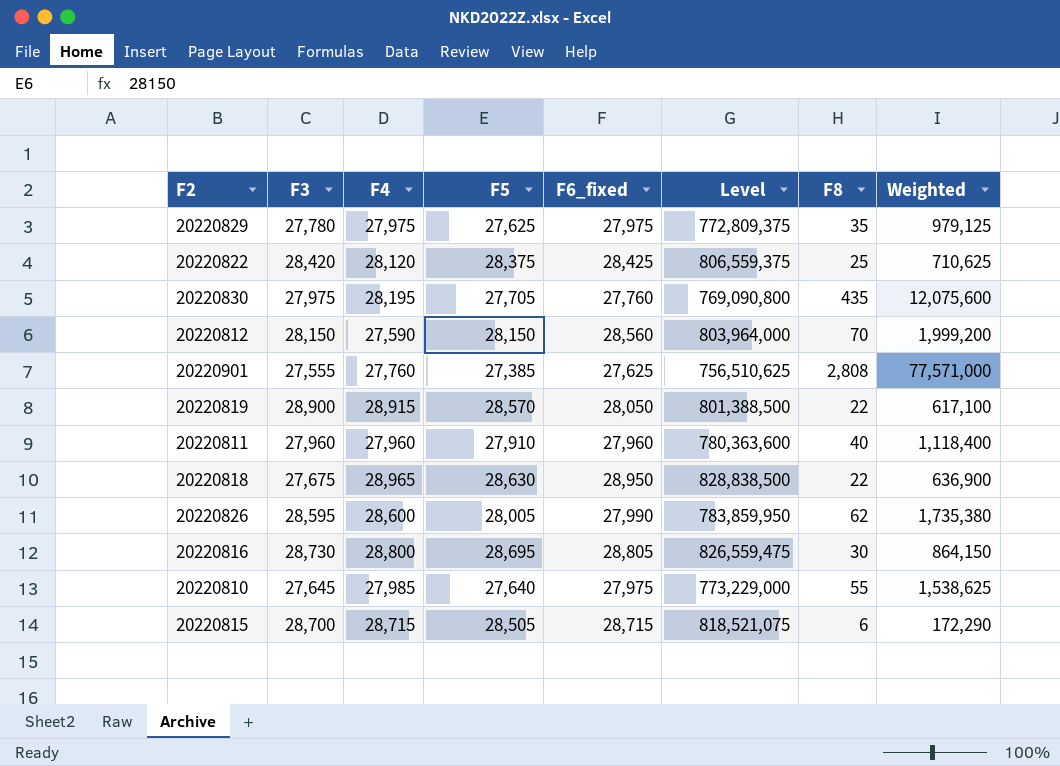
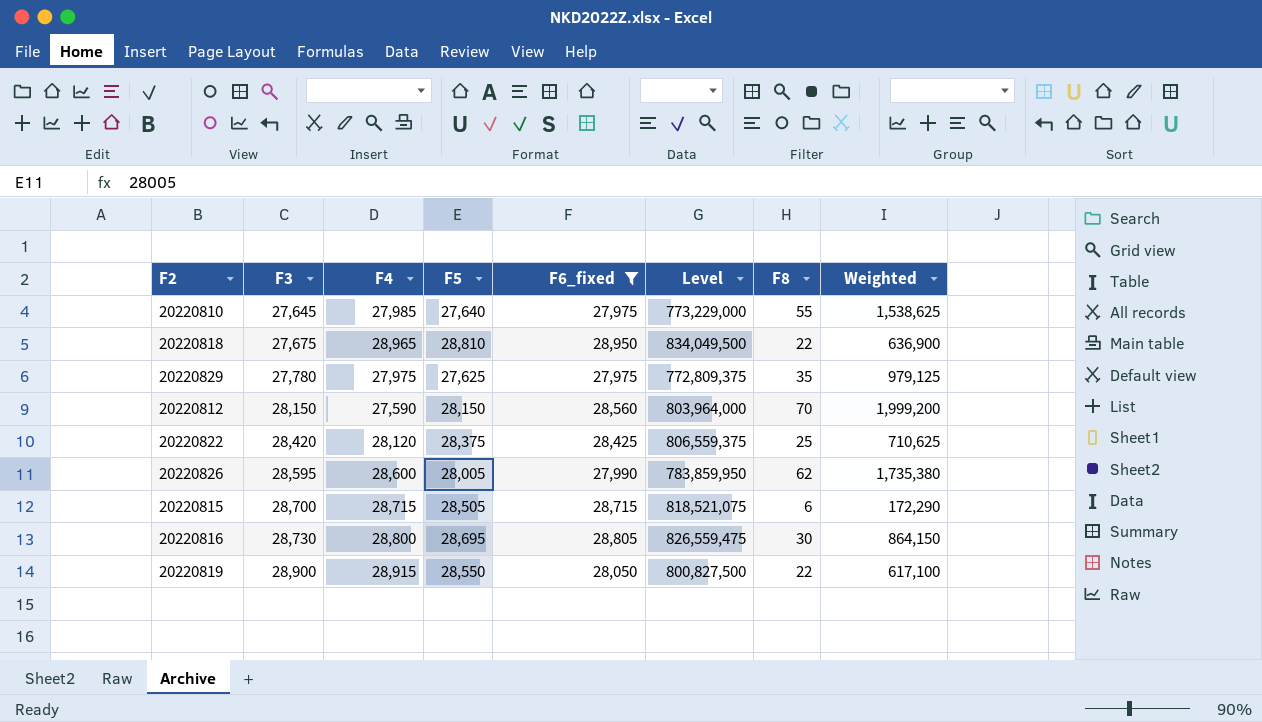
filter: none -> F6_fixed >= 27,975
row order: none -> F3 ascending
20220818 | F5: 28,630 -> 28,810
20220818 | Level: 828,838,500 -> 834,049,500
20220819 | F5: 28,570 -> 28,550
20220819 | Level: 801,388,500 -> 800,827,500

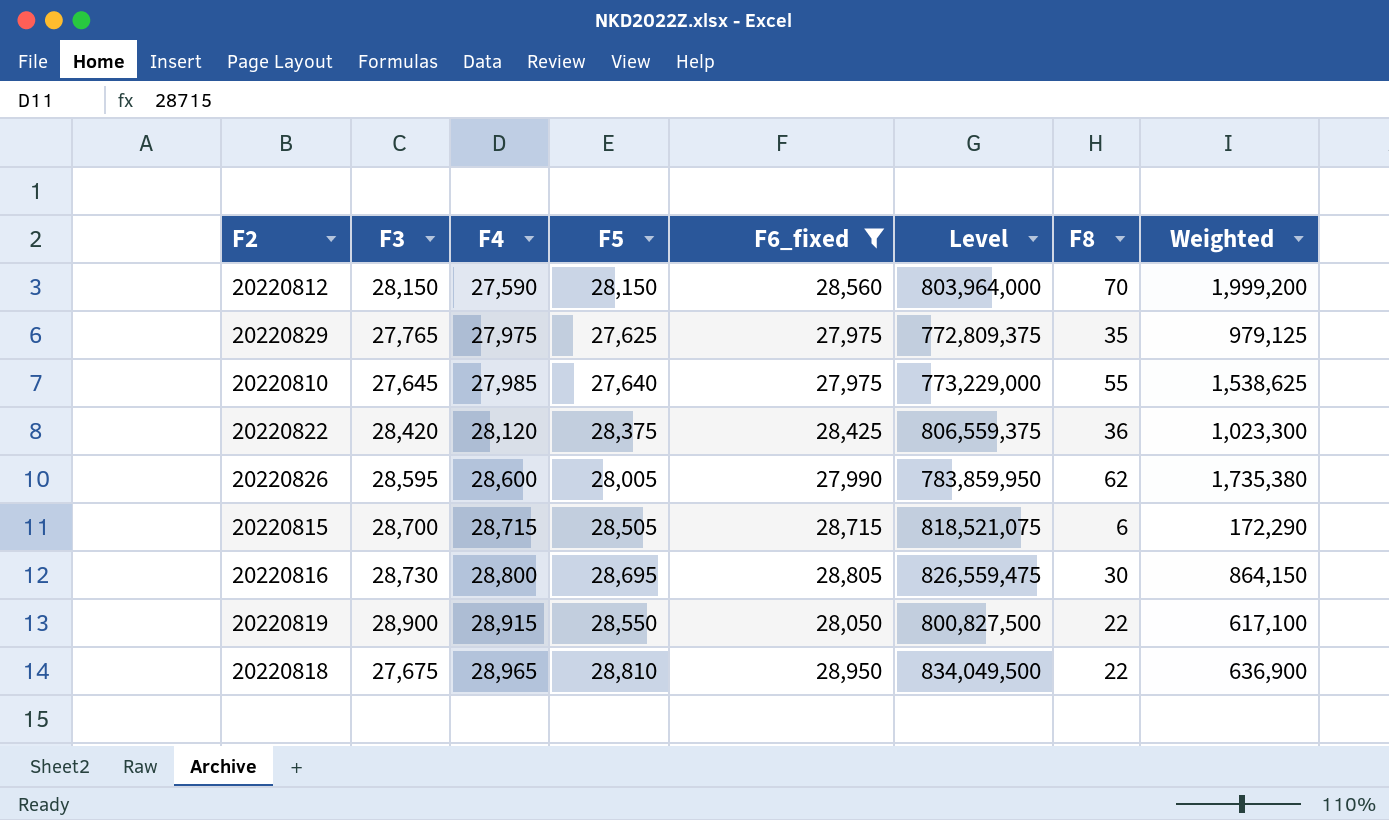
row order: F3 ascending -> F4 ascending
20220829 | F3: 27,780 -> 27,765
20220822 | F8: 25 -> 36
20220822 | Weighted: 710,625 -> 1,023,300

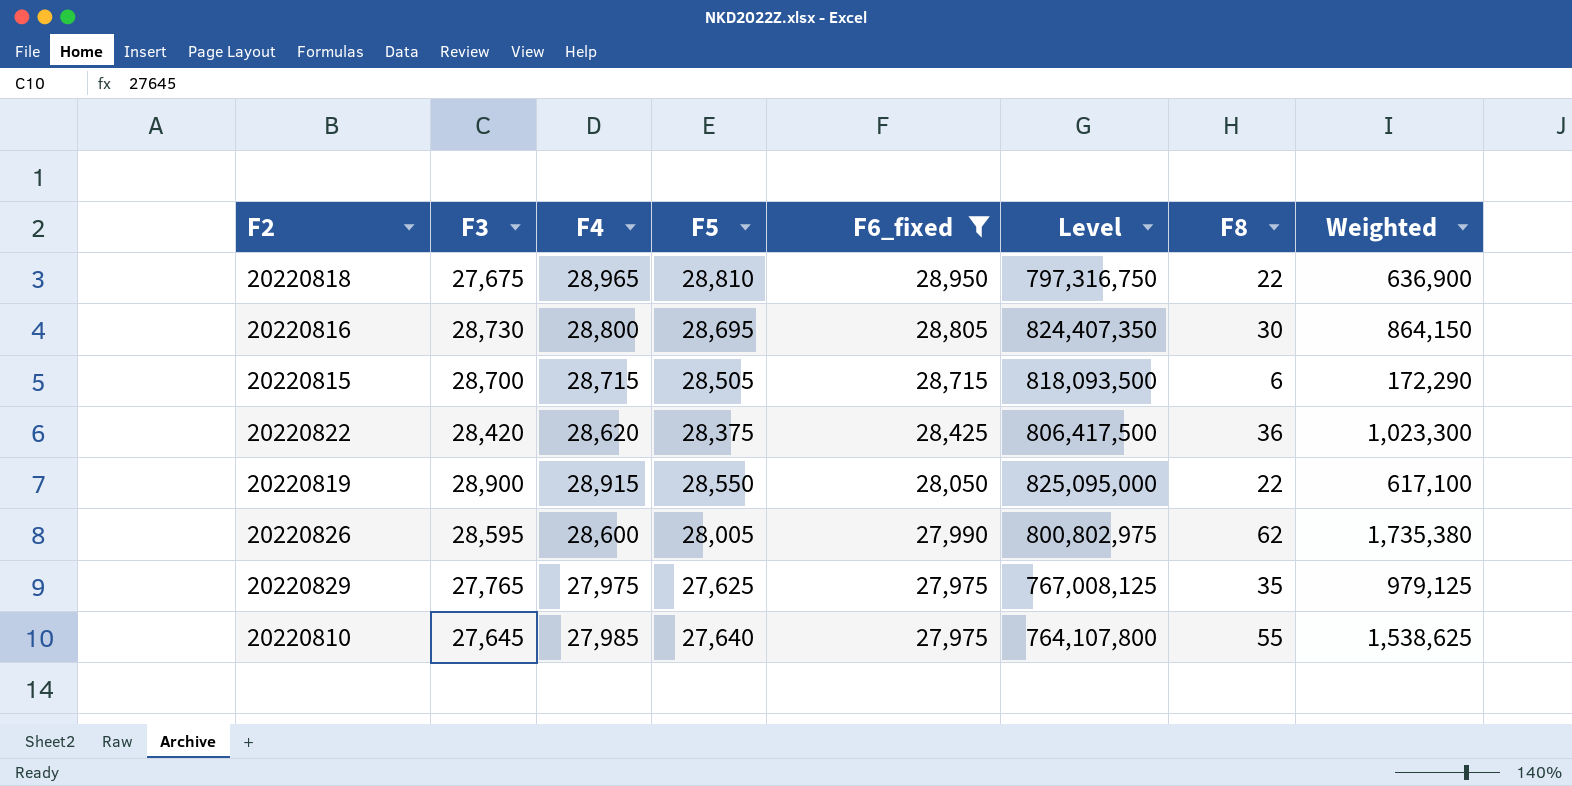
row order: F4 ascending -> F6_fixed descending
column Level | formula: [F5] * [F6_fixed] -> [F3] * [F5]
row 20220812: 28,150 | 27,590 | 28,150 | 28,560 | 803,964,000 | 70 | 1,999,200 -> none
20220822 | F4: 28,120 -> 28,620

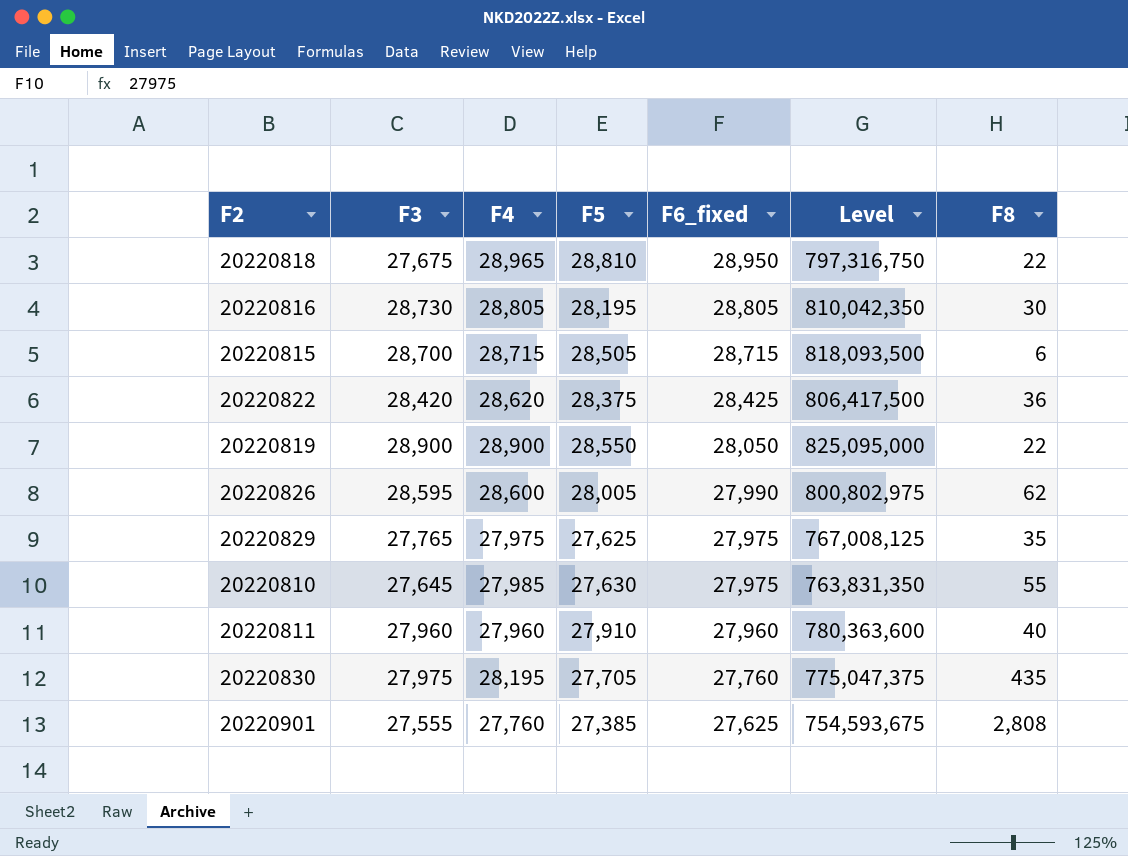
filter: F6_fixed >= 27,975 -> none
column Weighted | formula: [F6_fixed] * [F8] -> none
20220816 | F4: 28,800 -> 28,805
20220816 | F5: 28,695 -> 28,195
20220816 | Level: 824,407,350 -> 810,042,350
20220819 | F4: 28,915 -> 28,900
20220810 | F5: 27,640 -> 27,630
20220810 | Level: 764,107,800 -> 763,831,350

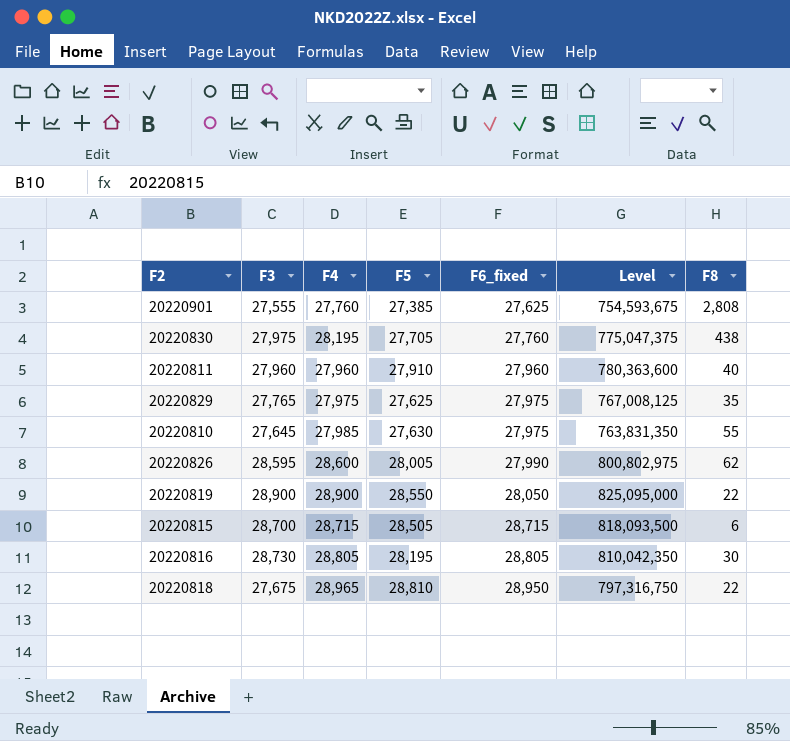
row order: F6_fixed descending -> F6_fixed ascending
row 20220822: 28,420 | 28,620 | 28,375 | 28,425 | 806,417,500 | 36 -> none
20220830 | F8: 435 -> 438

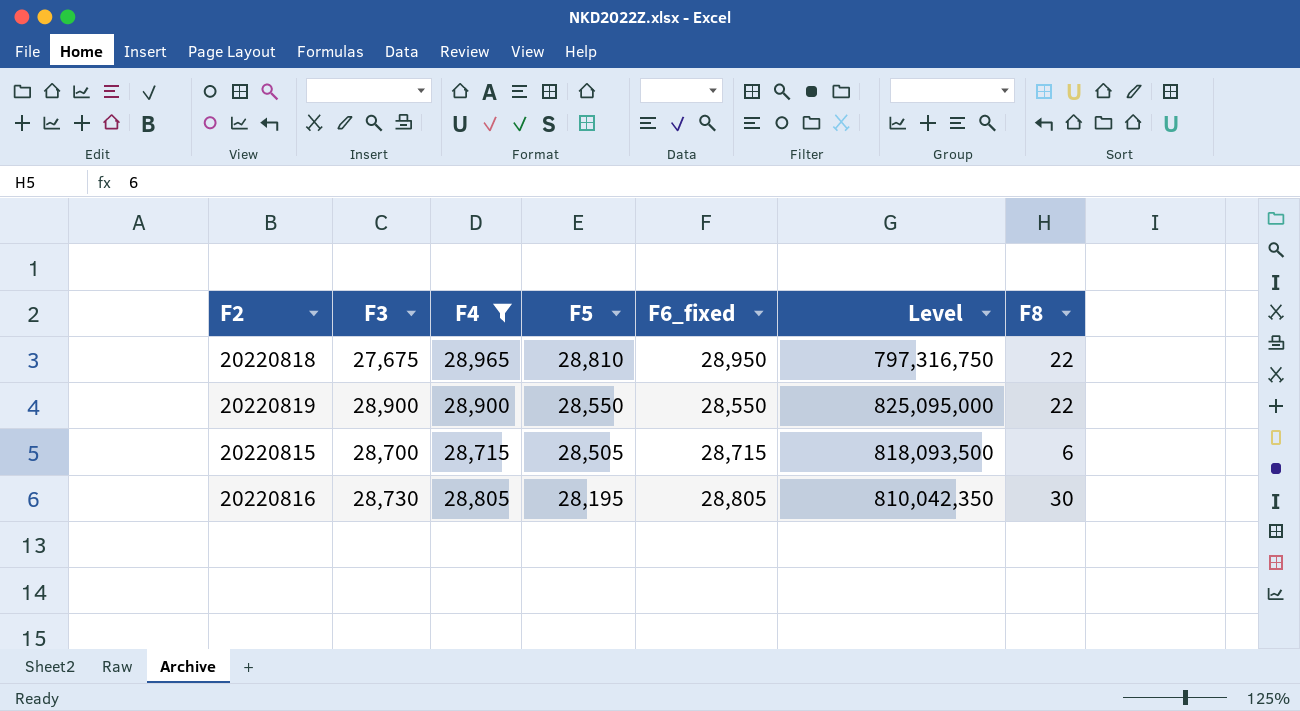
filter: none -> F4 >= 28,715
row order: F6_fixed ascending -> F5 descending
20220819 | F6_fixed: 28,050 -> 28,550

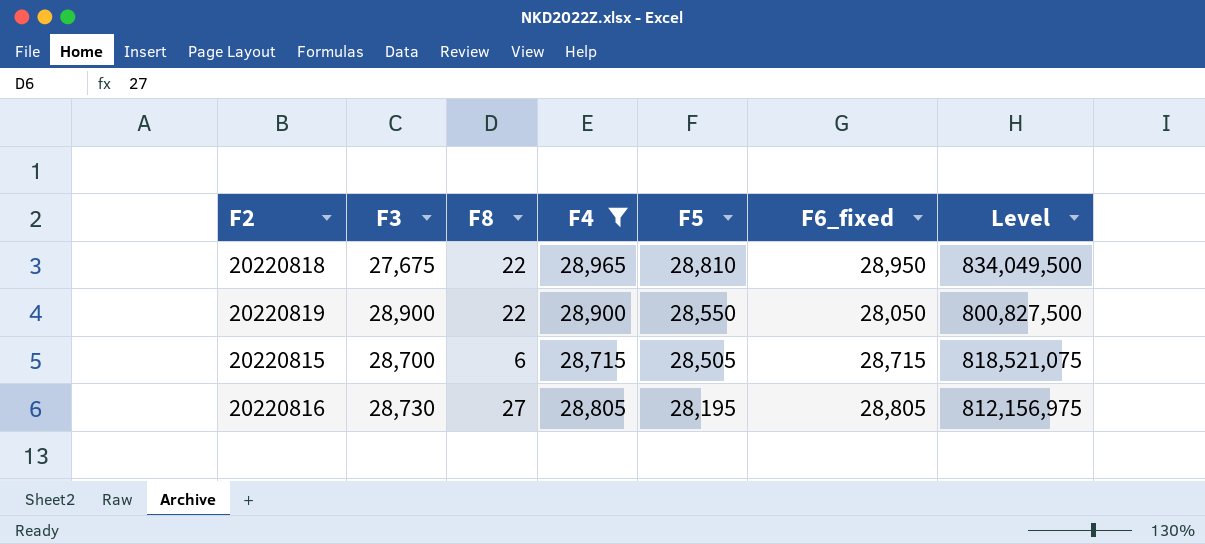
column F8 | position: 7 -> 3
column Level | formula: [F3] * [F5] -> [F5] * [F6_fixed]
20220819 | F6_fixed: 28,550 -> 28,050
20220816 | F8: 30 -> 27

